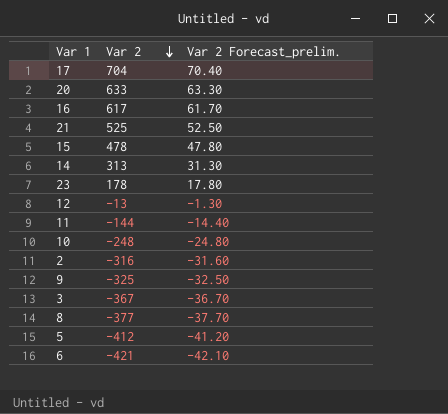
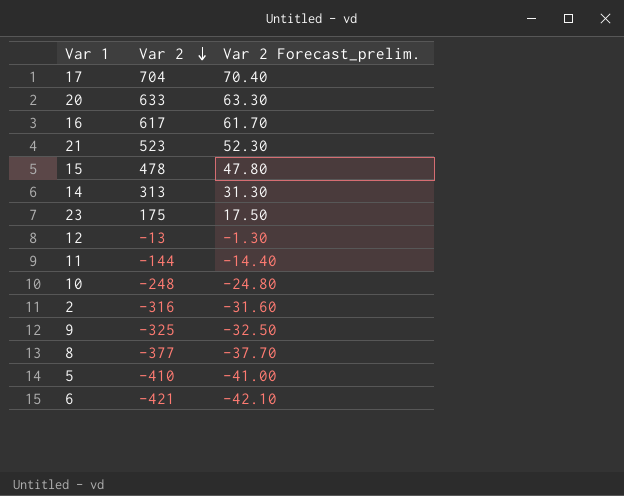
row 3: -367 | -36.70 -> none
21 | Var 2: 525 -> 523
21 | Var 2 Forecast_prelim.: 52.50 -> 52.30
23 | Var 2: 178 -> 175
23 | Var 2 Forecast_prelim.: 17.80 -> 17.50
5 | Var 2: -412 -> -410
5 | Var 2 Forecast_prelim.: -41.20 -> -41.00

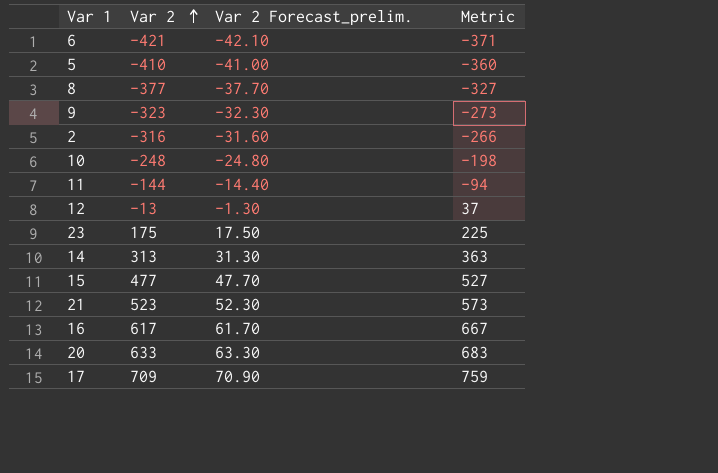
row order: Var 2 descending -> Var 2 ascending
column Metric | formula: none -> [Var 2] + 50
9 | Var 2: -325 -> -323
9 | Var 2 Forecast_prelim.: -32.50 -> -32.30
15 | Var 2: 478 -> 477
15 | Var 2 Forecast_prelim.: 47.80 -> 47.70
17 | Var 2: 704 -> 709
17 | Var 2 Forecast_prelim.: 70.40 -> 70.90

